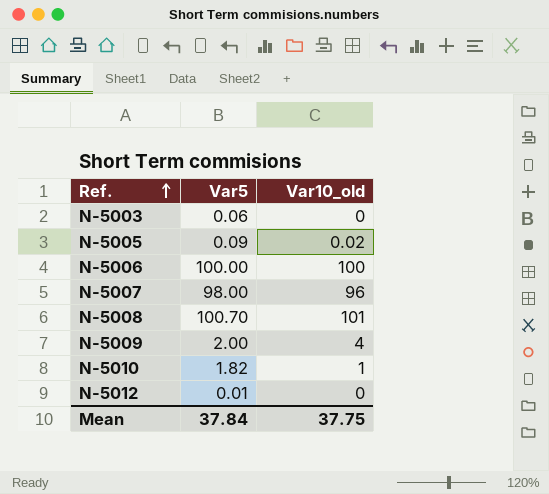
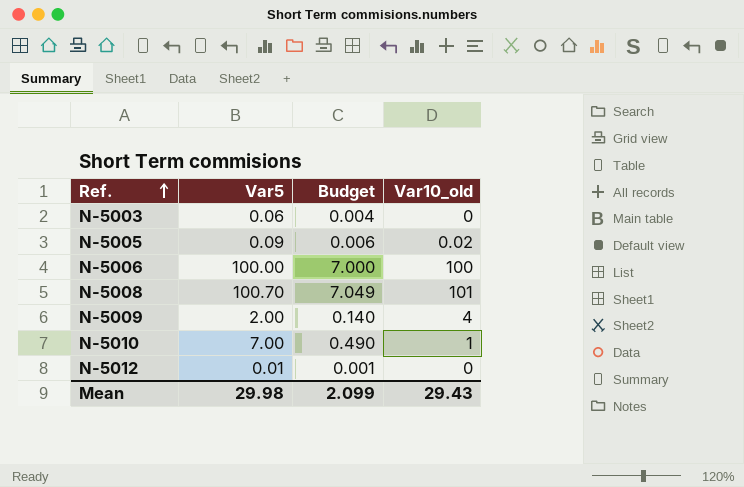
column Budget | formula: none -> [Var5] * 0.07
row N-5007: 98.00 | 96 -> none
N-5010 | Var5: 1.82 -> 7.00
Mean | Var5: 37.84 -> 29.98
Mean | Var10_old: 37.75 -> 29.43

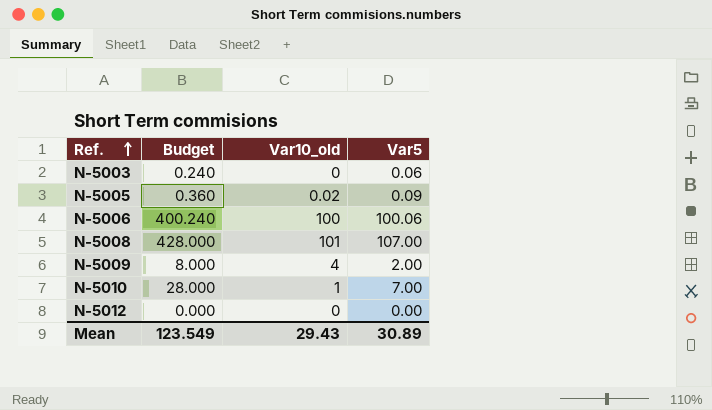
column Budget | formula: [Var5] * 0.07 -> [Var5] * 4
column Var5 | position: 2 -> 4
N-5006 | Var5: 100.00 -> 100.06
N-5008 | Var5: 100.70 -> 107.00
N-5012 | Var5: 0.01 -> 0.00
Mean | Budget: 2.099 -> 123.549
Mean | Var5: 29.98 -> 30.89

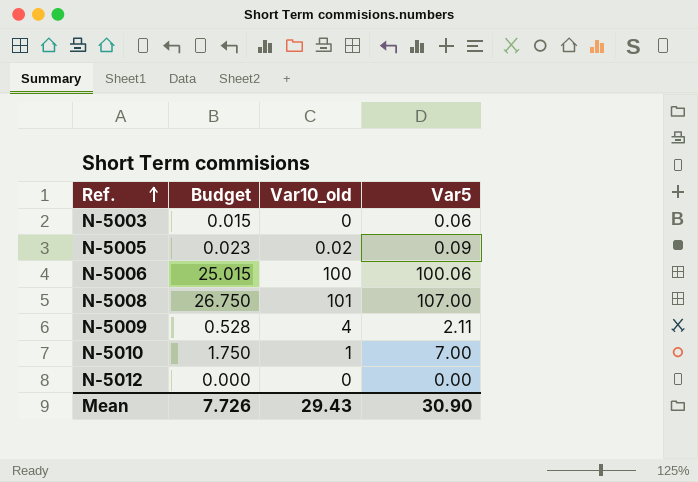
column Budget | formula: [Var5] * 4 -> [Var5] * 0.25
N-5009 | Var5: 2.00 -> 2.11
Mean | Budget: 123.549 -> 7.726
Mean | Var5: 30.89 -> 30.90

